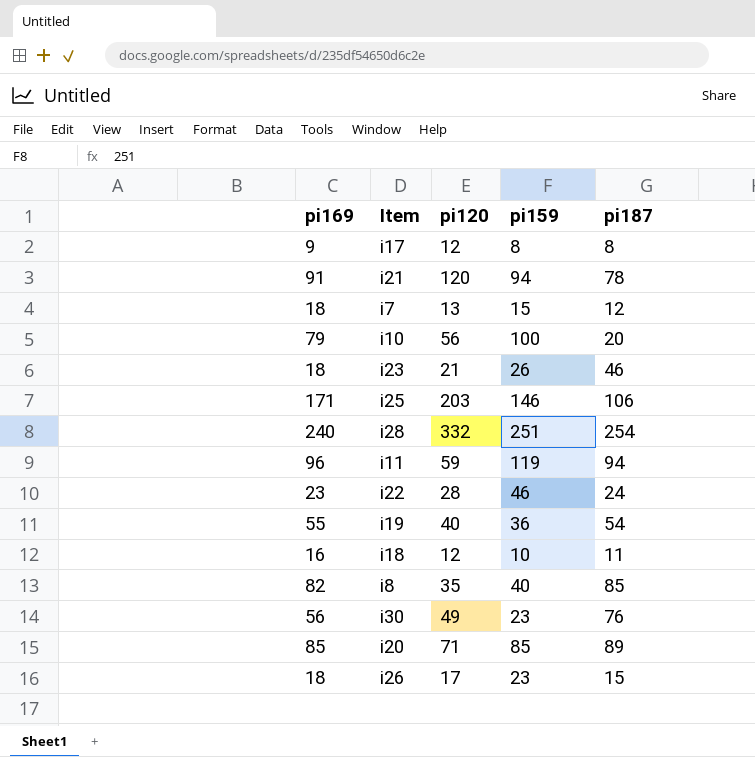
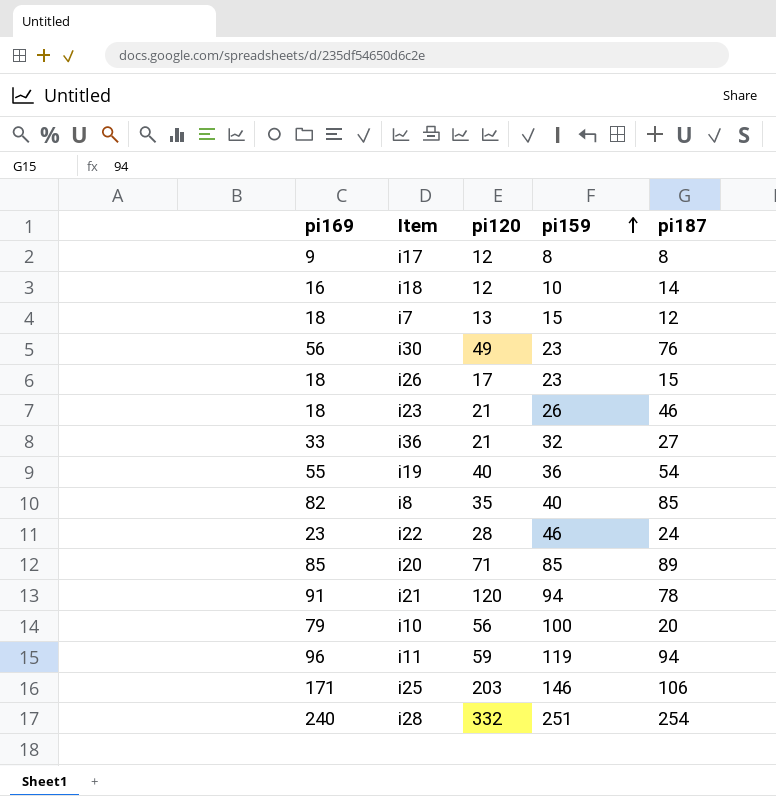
row order: none -> pi159 ascending
i18 | pi187: 11 -> 14
row i36: none -> 33 | 21 | 32 | 27

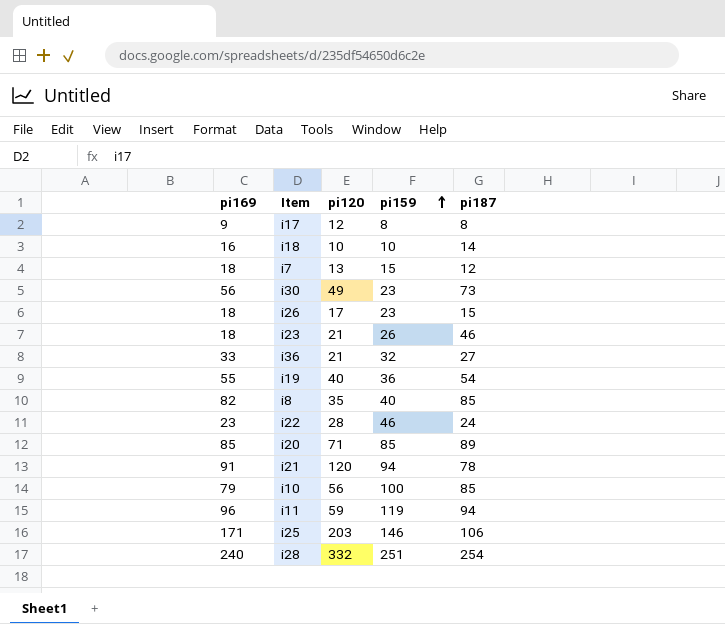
i18 | pi120: 12 -> 10
i30 | pi187: 76 -> 73
i10 | pi187: 20 -> 85

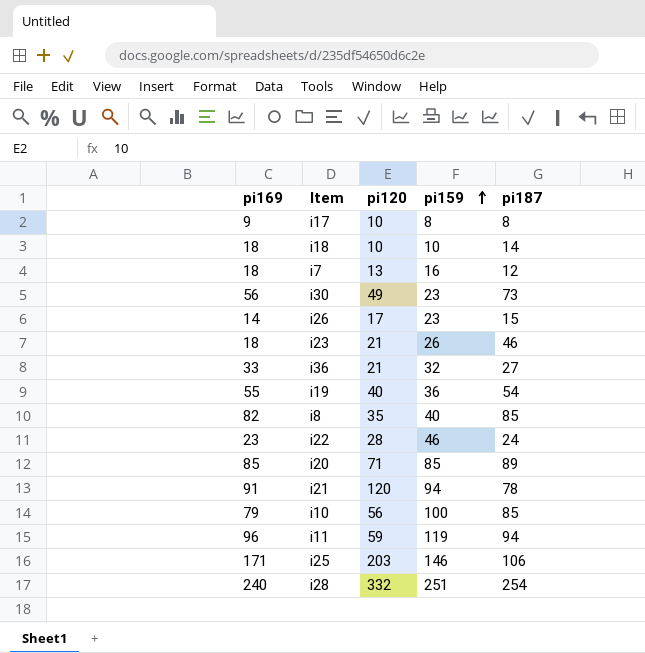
i17 | pi120: 12 -> 10
i18 | pi169: 16 -> 18
i7 | pi159: 15 -> 16
i26 | pi169: 18 -> 14

